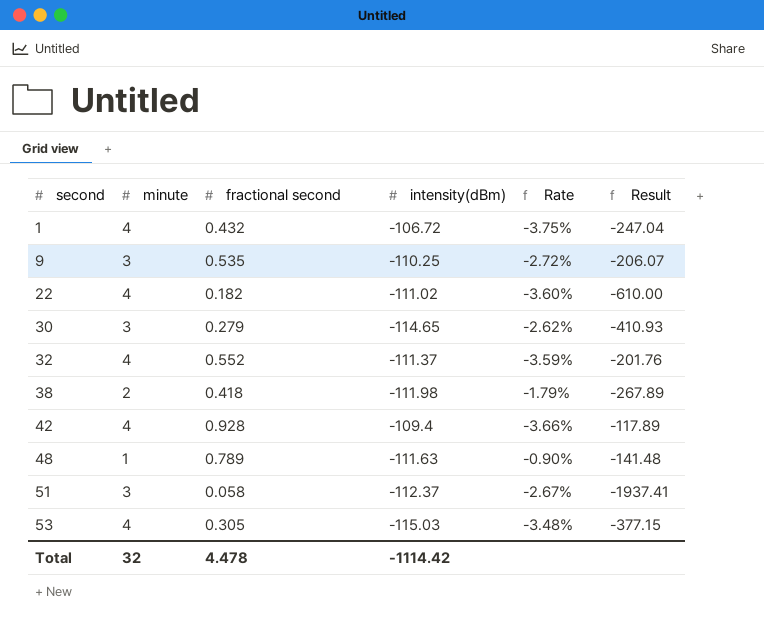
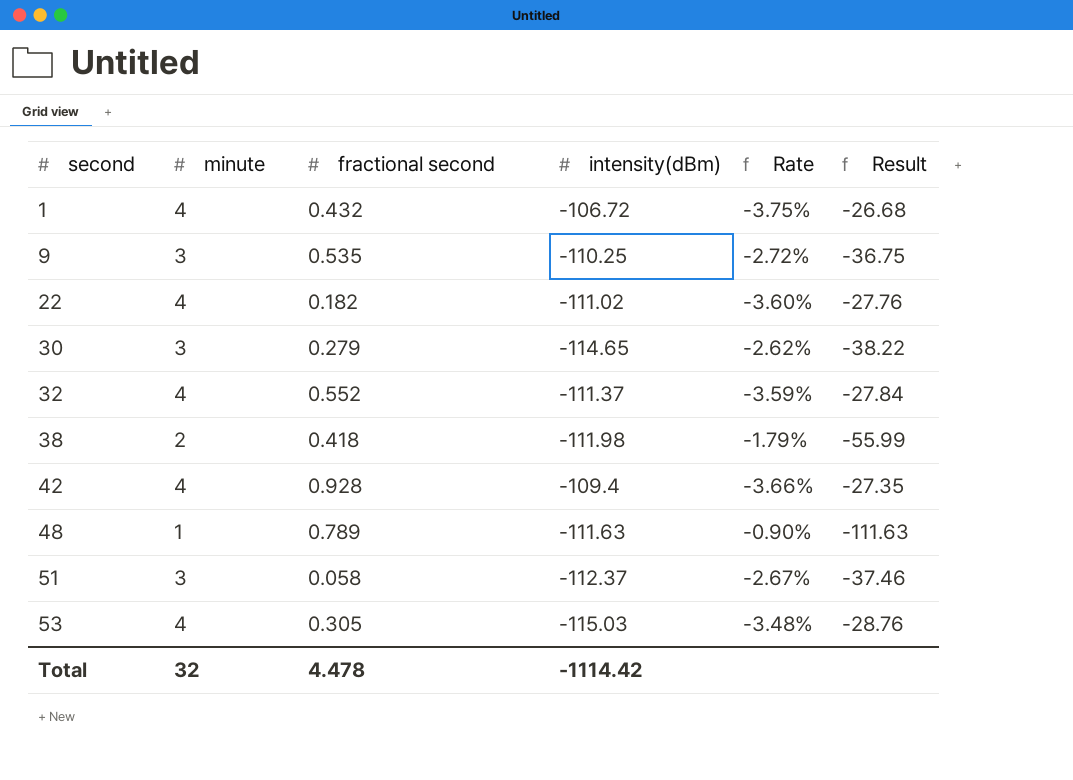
column Result | formula: [intensity(dBm)] / [fractional second] -> [intensity(dBm)] / [minute]

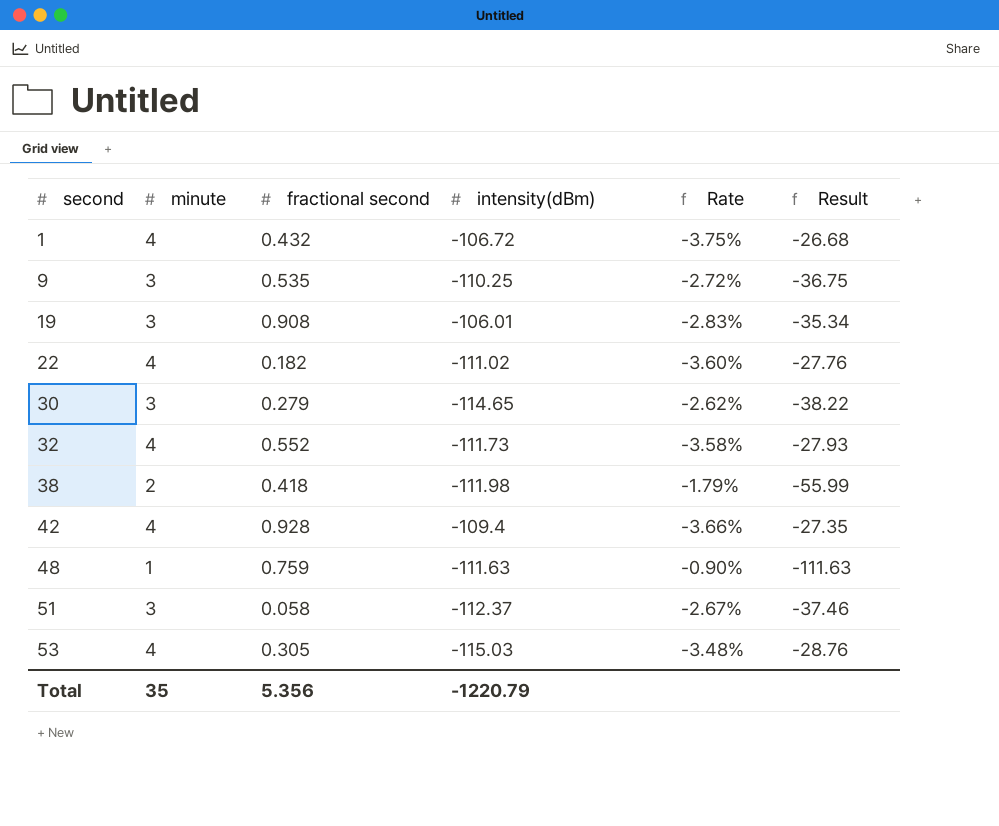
row 19: none -> 3 | 0.908 | -106.01 | -2.83% | -35.34
32 | intensity(dBm): -111.37 -> -111.73
32 | Rate: -3.59% -> -3.58%
32 | Result: -27.84 -> -27.93
48 | fractional second: 0.789 -> 0.759
Total | minute: 32 -> 35
Total | fractional second: 4.478 -> 5.356
Total | intensity(dBm): -1114.42 -> -1220.79

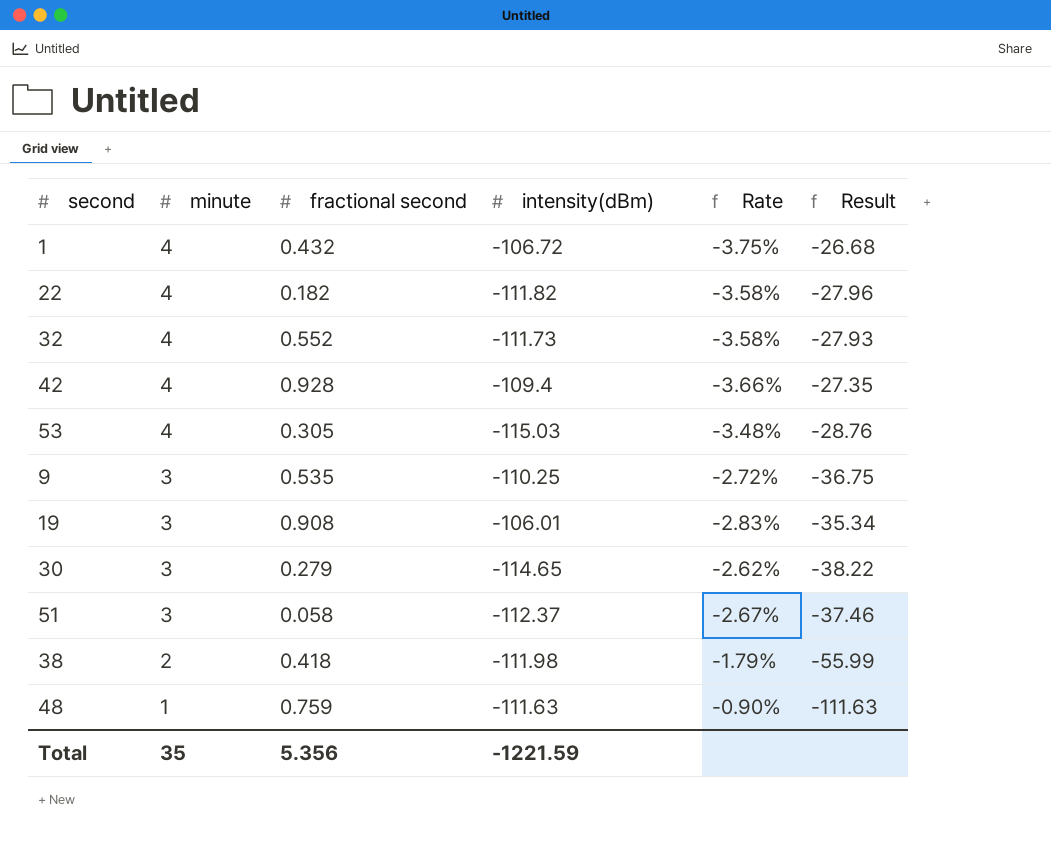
row order: second ascending -> minute descending
22 | intensity(dBm): -111.02 -> -111.82
22 | Rate: -3.60% -> -3.58%
22 | Result: -27.76 -> -27.96
Total | intensity(dBm): -1220.79 -> -1221.59

